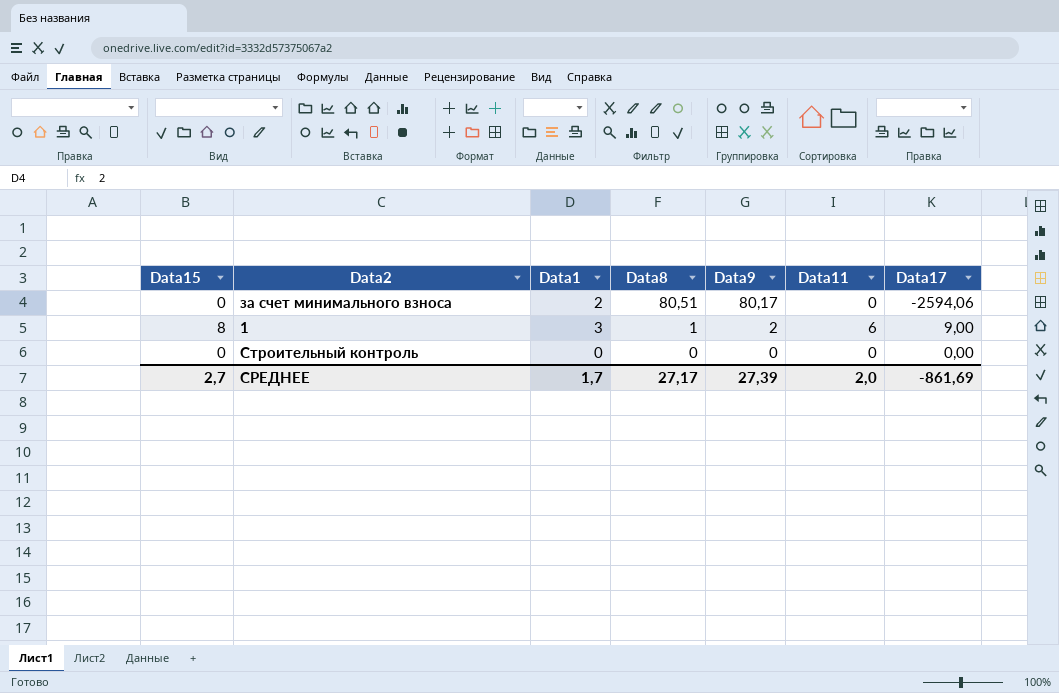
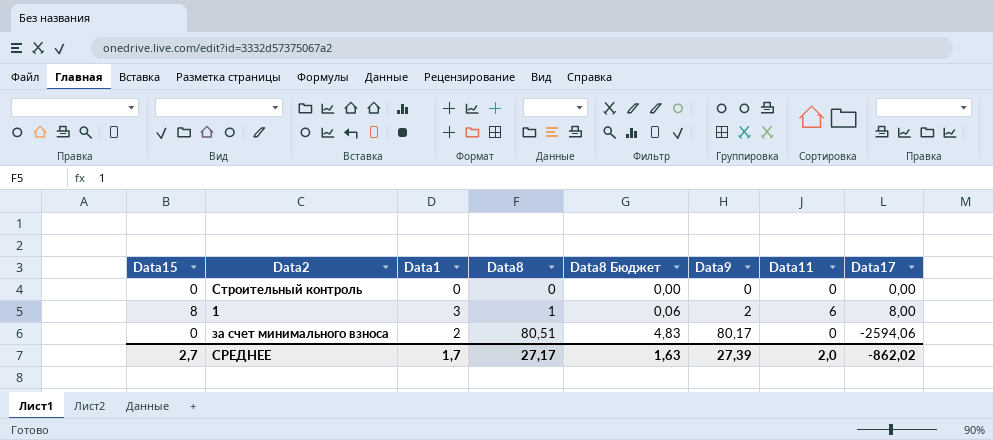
row order: Data8 descending -> Data8 ascending
column Data8 Бюджет | formula: none -> [Data8] * 0,06
1 | Data17: 9,00 -> 8,00
СРЕДНЕЕ | Data17: -861,69 -> -862,02

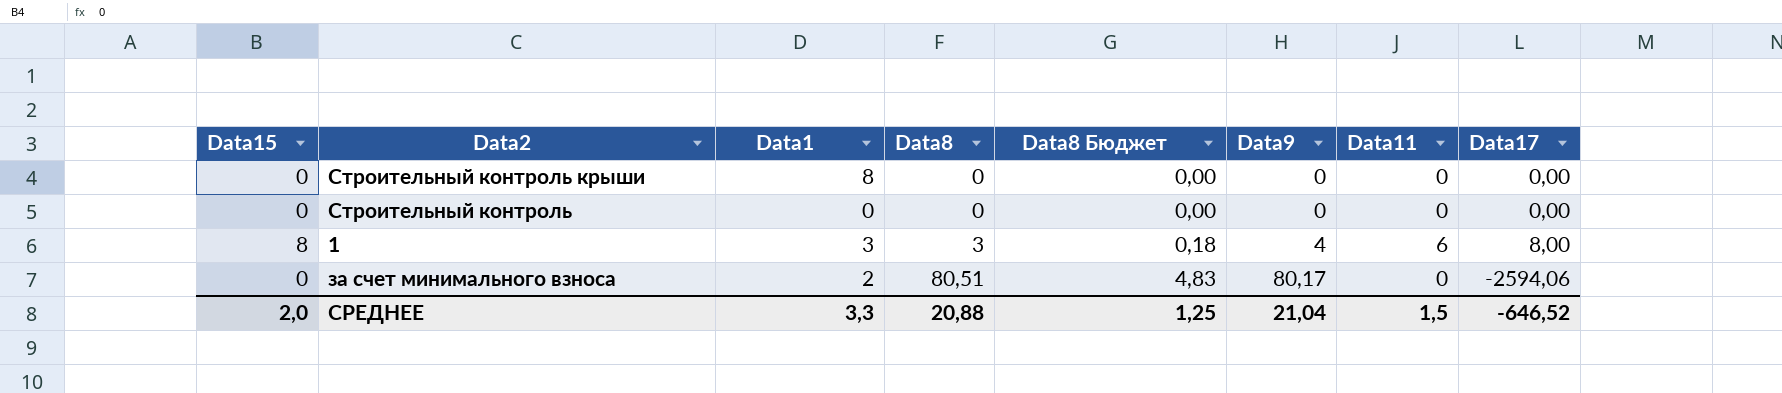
row Строительный контроль крыши: none -> 0 | 8 | 0 | 0,00 | 0 | 0 | 0,00
1 | Data8: 1 -> 3
1 | Data8 Бюджет: 0,06 -> 0,18
1 | Data9: 2 -> 4
СРЕДНЕЕ | Data15: 2,7 -> 2,0
СРЕДНЕЕ | Data1: 1,7 -> 3,3
СРЕДНЕЕ | Data8: 27,17 -> 20,88
СРЕДНЕЕ | Data8 Бюджет: 1,63 -> 1,25
СРЕДНЕЕ | Data9: 27,39 -> 21,04
СРЕДНЕЕ | Data11: 2,0 -> 1,5
СРЕДНЕЕ | Data17: -862,02 -> -646,52

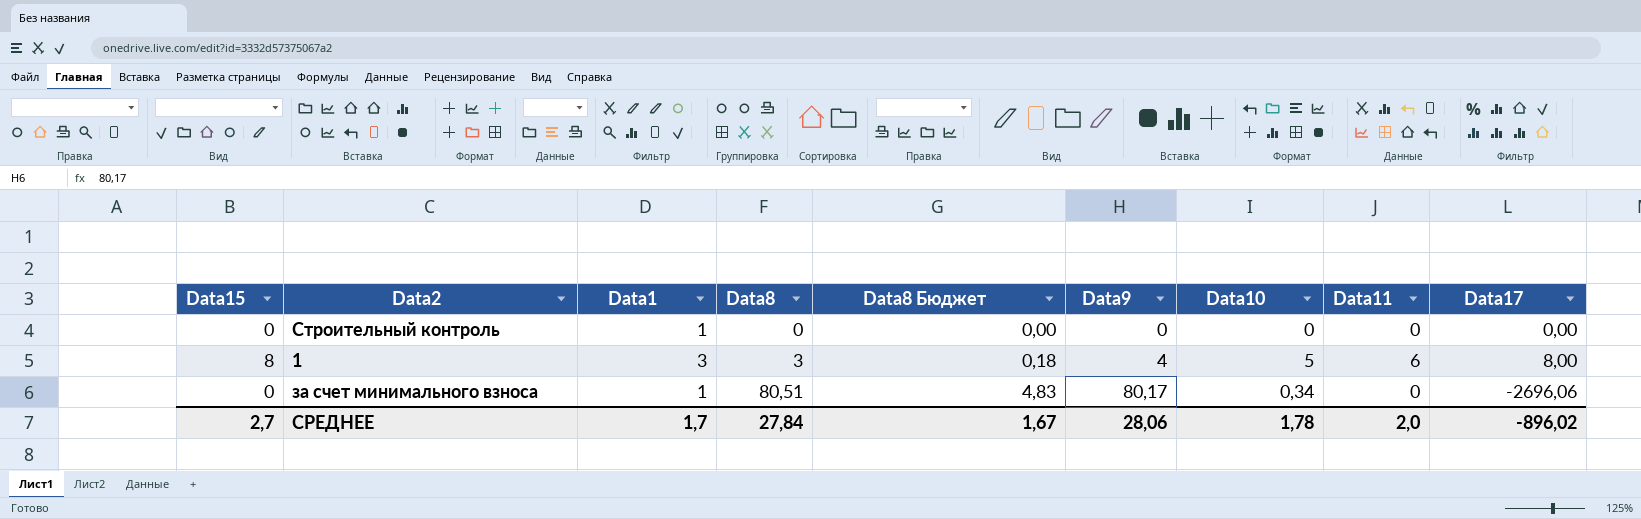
column Data10 | position: none -> 7
row Строительный контроль крыши: 0 | 8 | 0 | 0,00 | 0 | 0 | 0,00 -> none
Строительный контроль | Data1: 0 -> 1
за счет минимального взноса | Data1: 2 -> 1
за счет минимального взноса | Data17: -2594,06 -> -2696,06
СРЕДНЕЕ | Data15: 2,0 -> 2,7
СРЕДНЕЕ | Data1: 3,3 -> 1,7
СРЕДНЕЕ | Data8: 20,88 -> 27,84
СРЕДНЕЕ | Data8 Бюджет: 1,25 -> 1,67
СРЕДНЕЕ | Data9: 21,04 -> 28,06
СРЕДНЕЕ | Data11: 1,5 -> 2,0
СРЕДНЕЕ | Data17: -646,52 -> -896,02

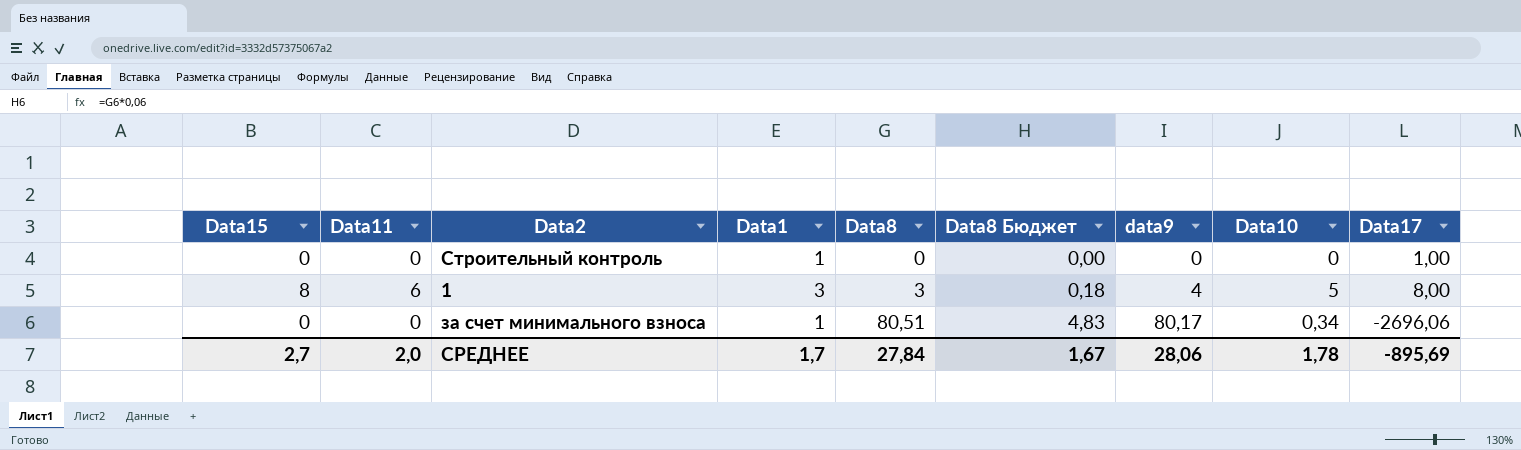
column Data11 | position: 8 -> 2
column name: Data9 -> data9
Строительный контроль | Data17: 0,00 -> 1,00
СРЕДНЕЕ | Data17: -896,02 -> -895,69

